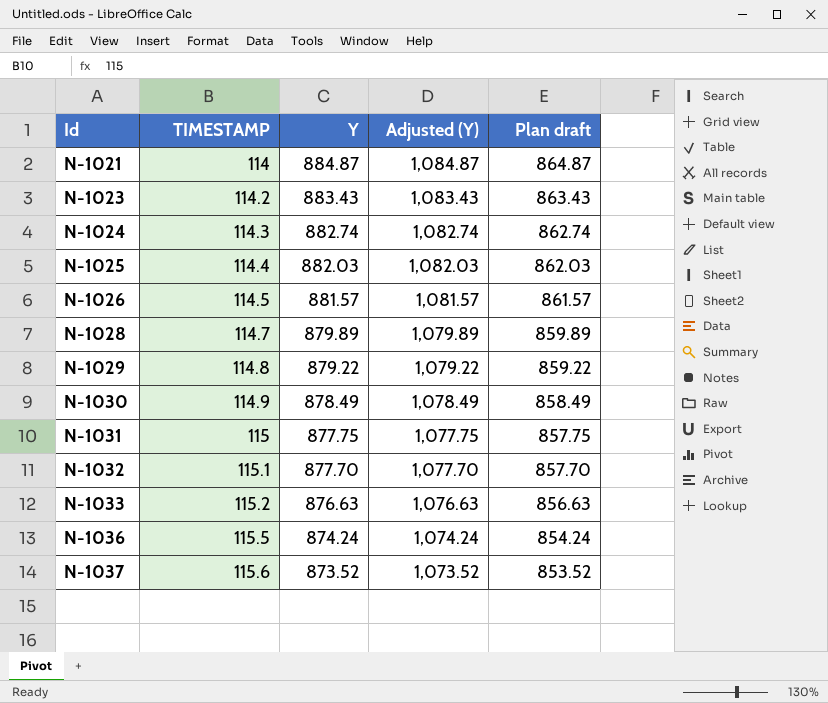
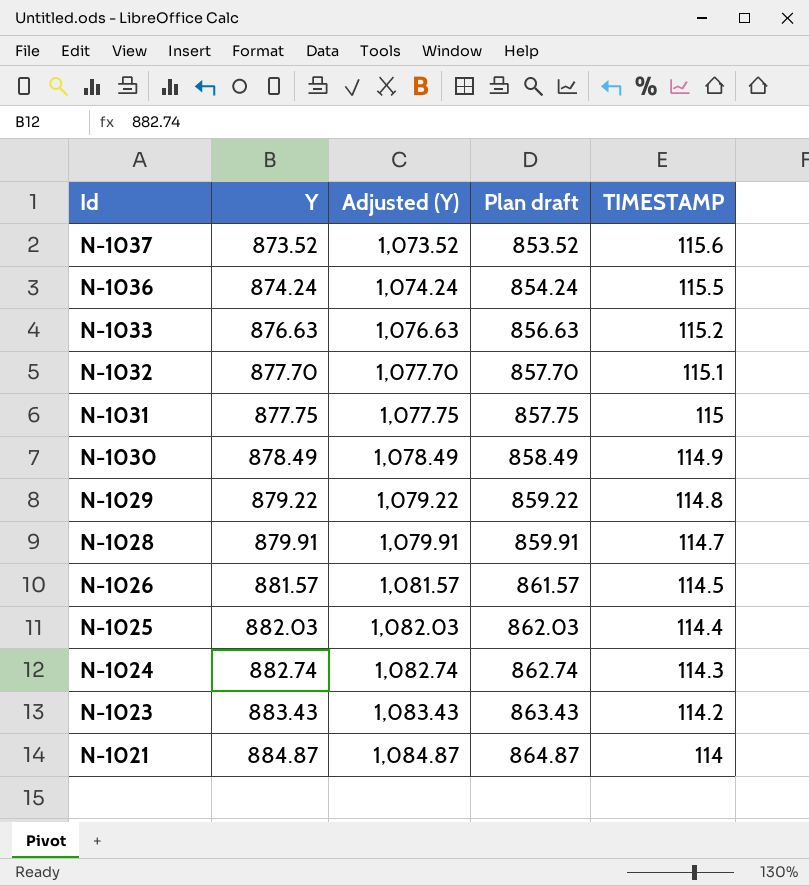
row order: Id ascending -> Id descending
column TIMESTAMP | position: 2 -> 5
N-1028 | Y: 879.89 -> 879.91
N-1028 | Adjusted (Y): 1,079.89 -> 1,079.91
N-1028 | Plan draft: 859.89 -> 859.91

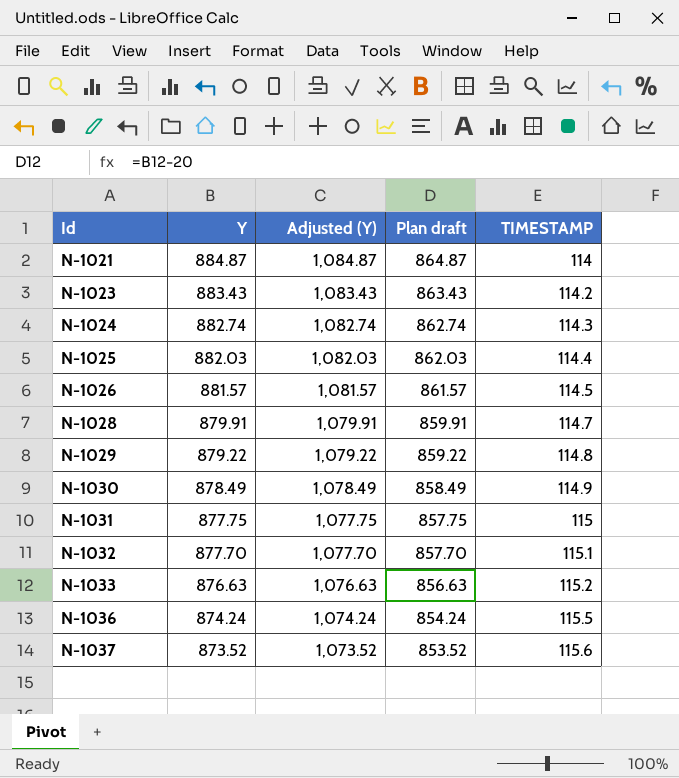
row order: Id descending -> Id ascending

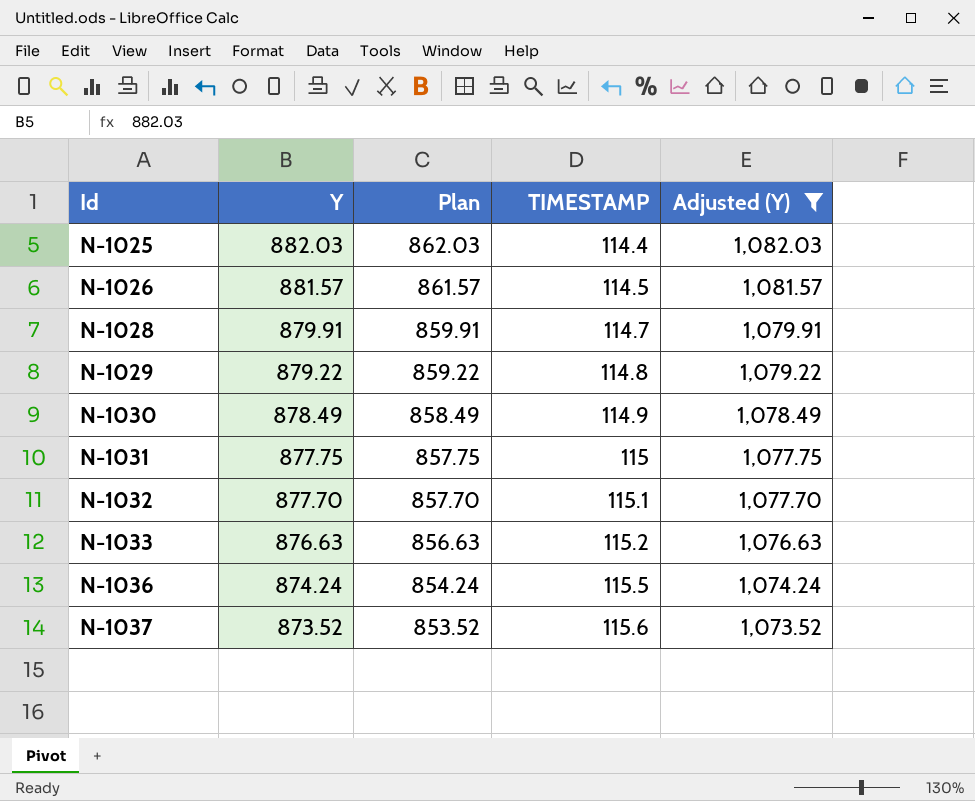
filter: none -> Adjusted (Y) <= 1,082.03
column name: Plan draft -> Plan
column Adjusted (Y) | position: 3 -> 5

